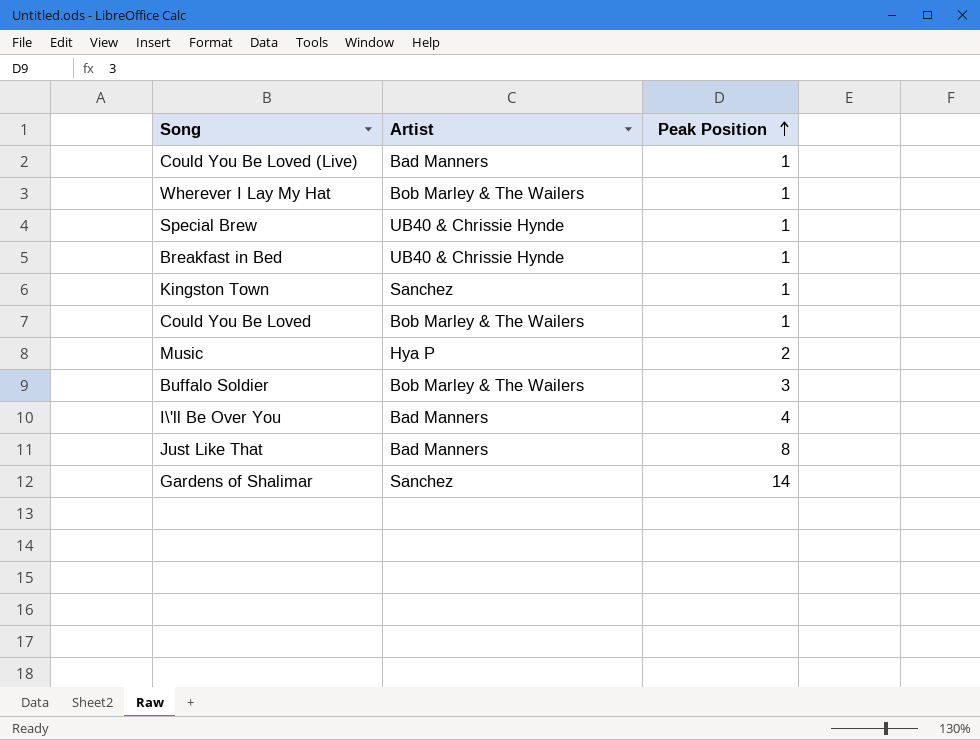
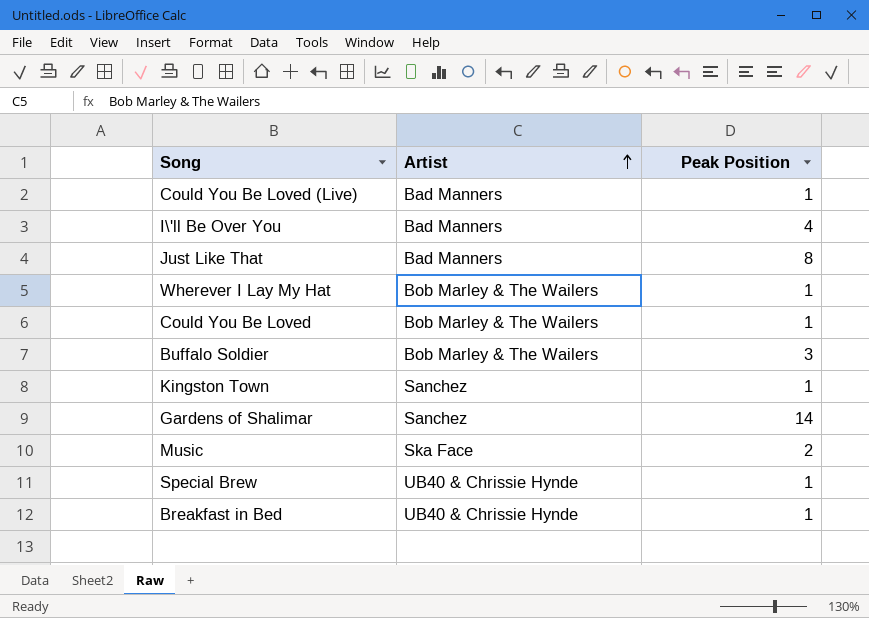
row order: Peak Position ascending -> Artist ascending
Music | Artist: Hya P -> Ska Face

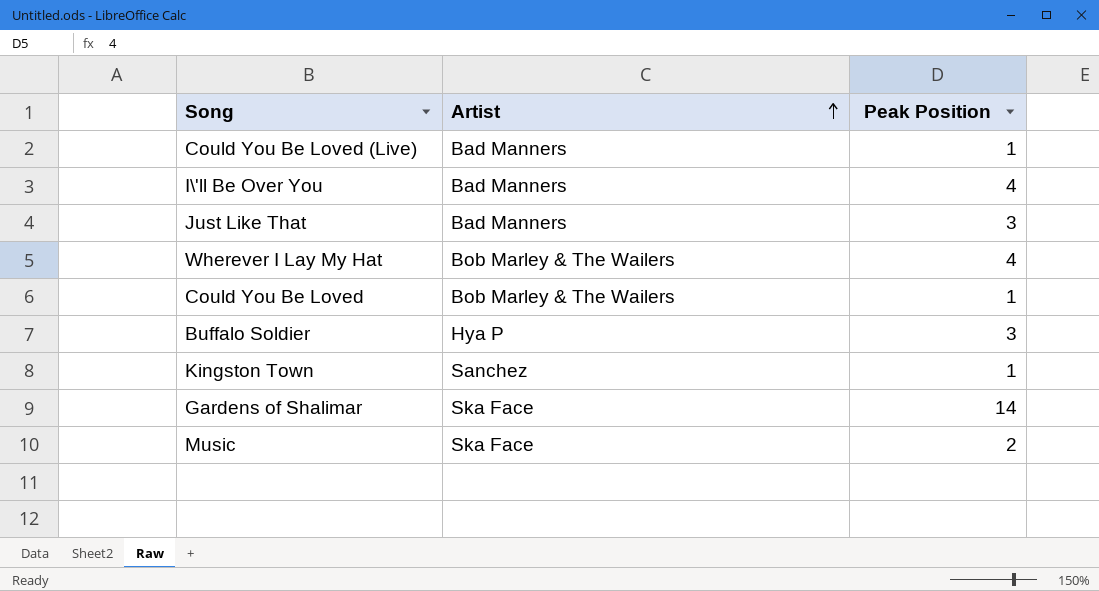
row Special Brew: UB40 & Chrissie Hynde | 1 -> none
row Breakfast in Bed: UB40 & Chrissie Hynde | 1 -> none
Just Like That | Peak Position: 8 -> 3
Wherever I Lay My Hat | Peak Position: 1 -> 4
Buffalo Soldier | Artist: Bob Marley & The Wailers -> Hya P
Gardens of Shalimar | Artist: Sanchez -> Ska Face

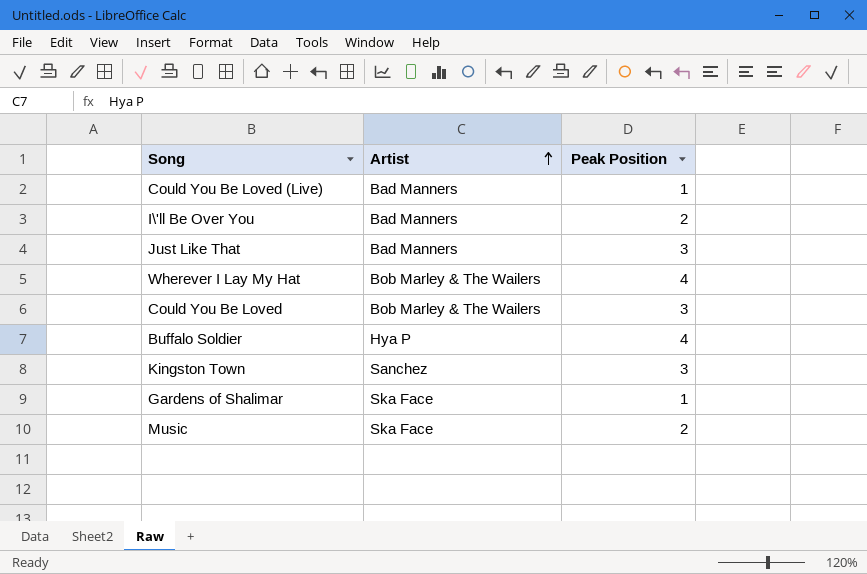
I\'ll Be Over You | Peak Position: 4 -> 2
Could You Be Loved | Peak Position: 1 -> 3
Buffalo Soldier | Peak Position: 3 -> 4
Kingston Town | Peak Position: 1 -> 3
Gardens of Shalimar | Peak Position: 14 -> 1

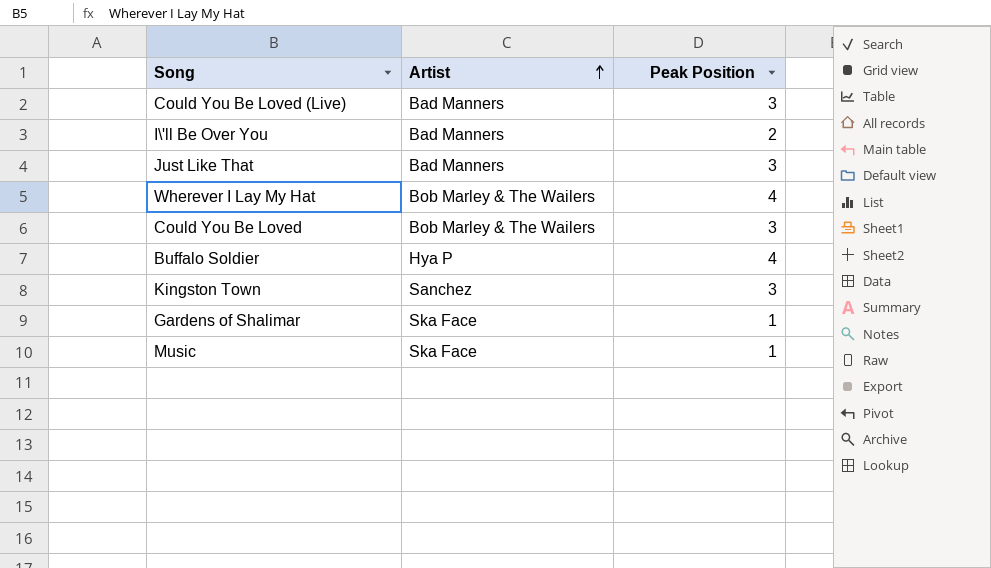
Could You Be Loved (Live) | Peak Position: 1 -> 3
Music | Peak Position: 2 -> 1

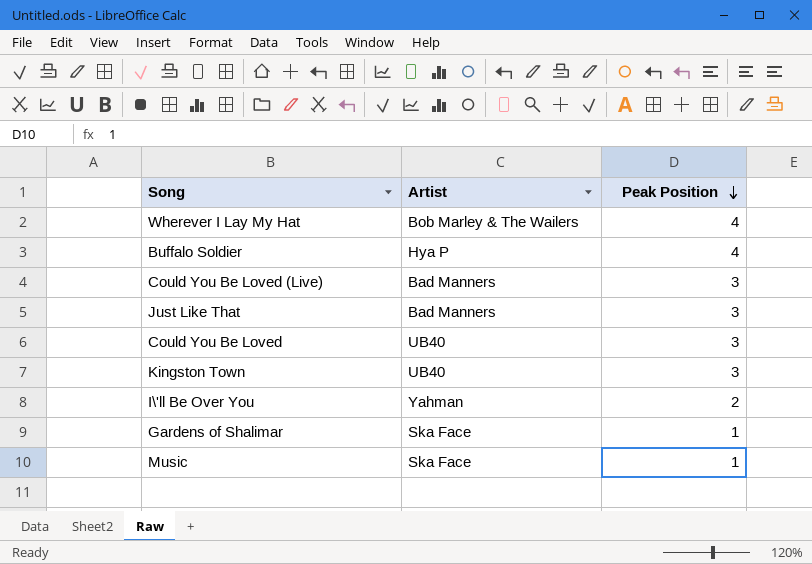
row order: Artist ascending -> Peak Position descending
Could You Be Loved | Artist: Bob Marley & The Wailers -> UB40
Kingston Town | Artist: Sanchez -> UB40
I\'ll Be Over You | Artist: Bad Manners -> Yahman

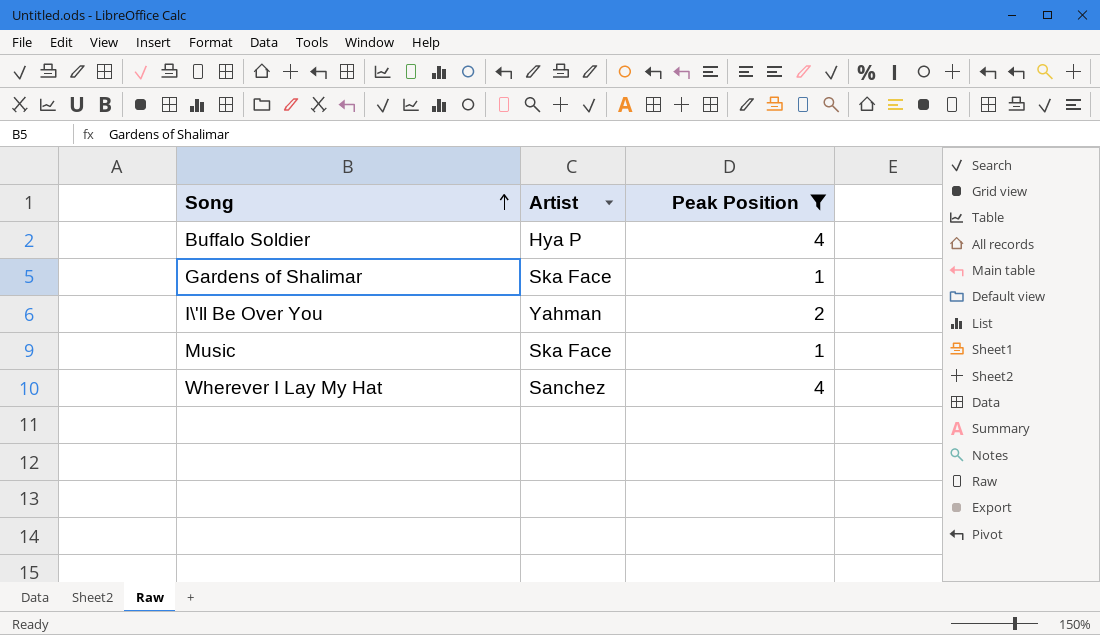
filter: none -> Peak Position != 3
row order: Peak Position descending -> Song ascending
Wherever I Lay My Hat | Artist: Bob Marley & The Wailers -> Sanchez

